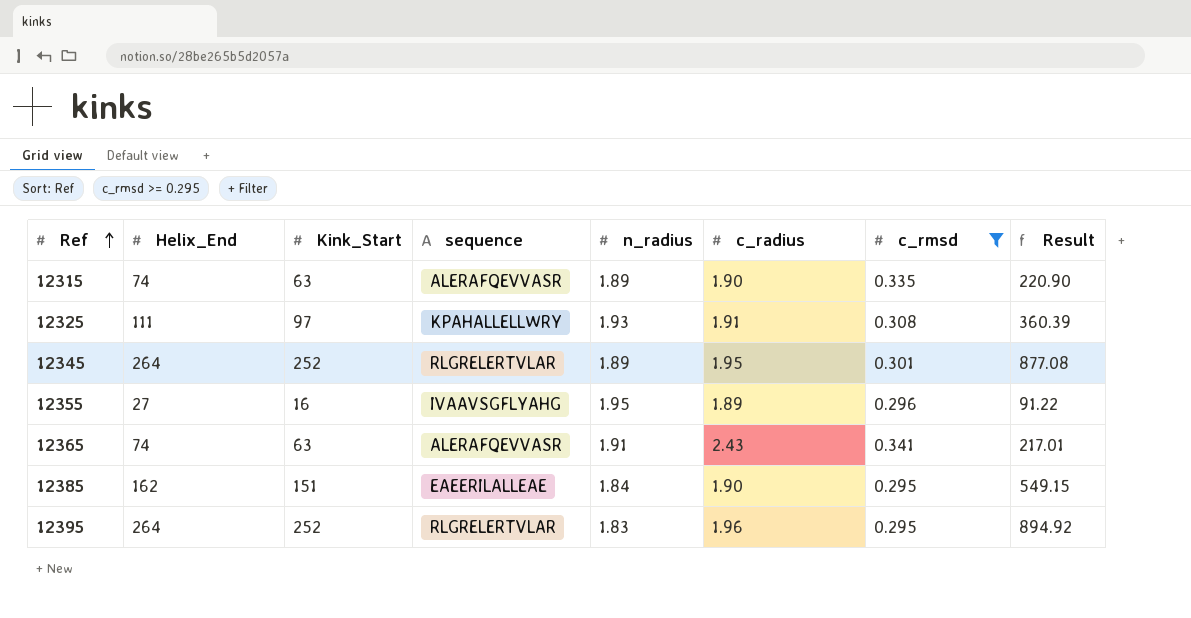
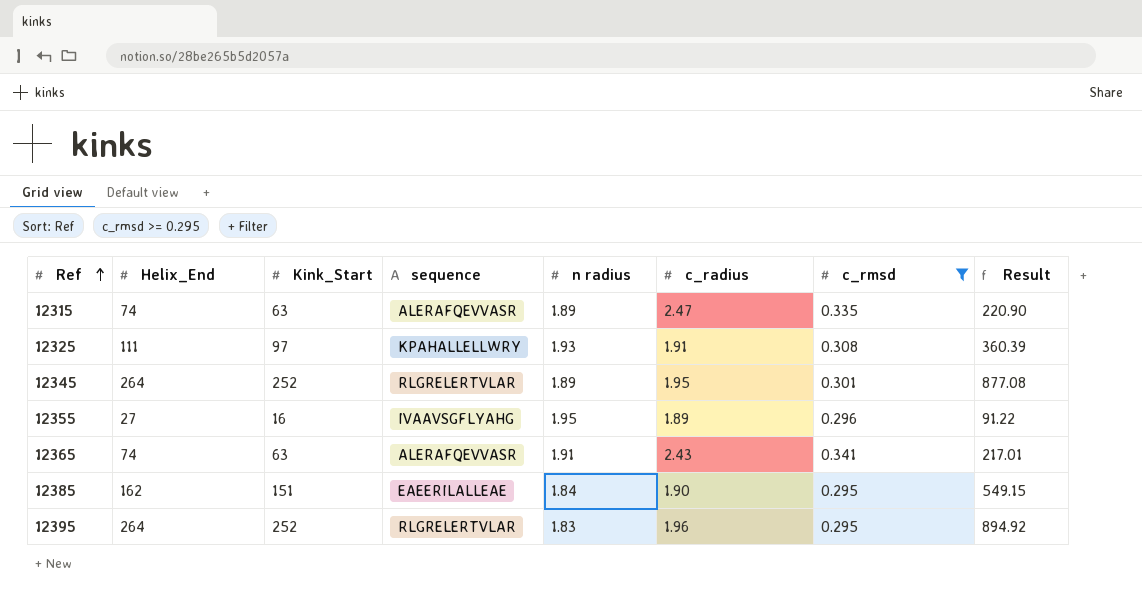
column name: n_radius -> n radius
12315 | c_radius: 1.90 -> 2.47

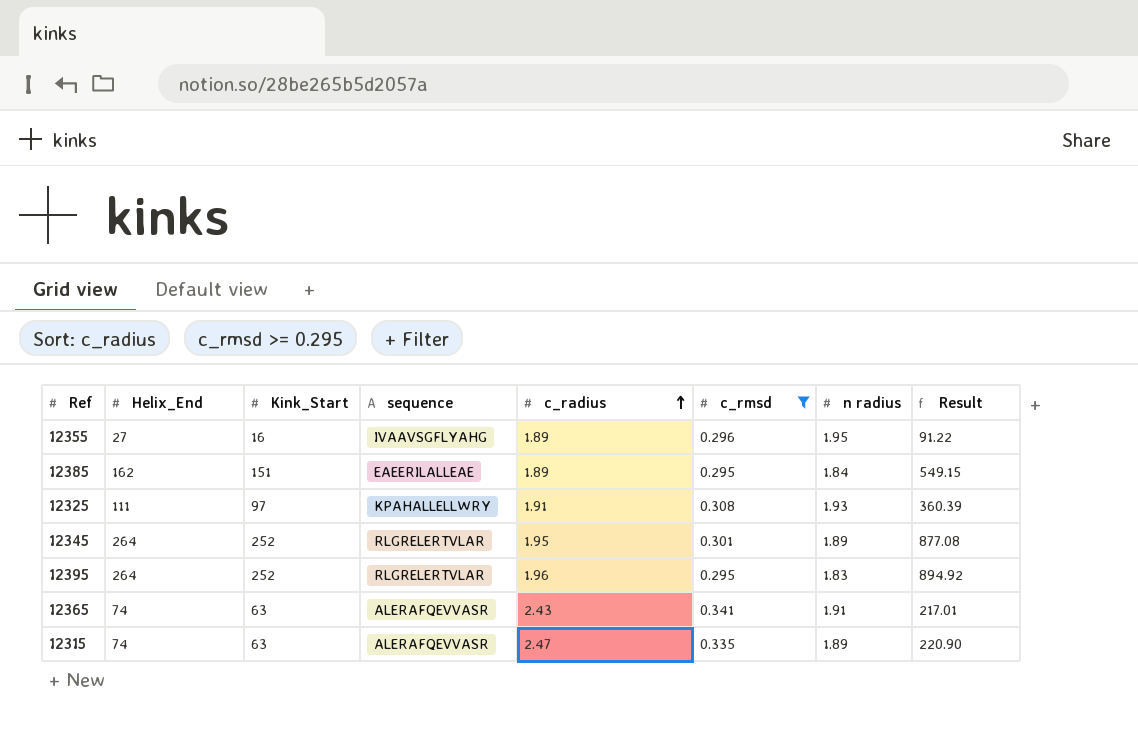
row order: Ref ascending -> c_radius ascending
column n radius | position: 5 -> 7
12385 | c_radius: 1.90 -> 1.89

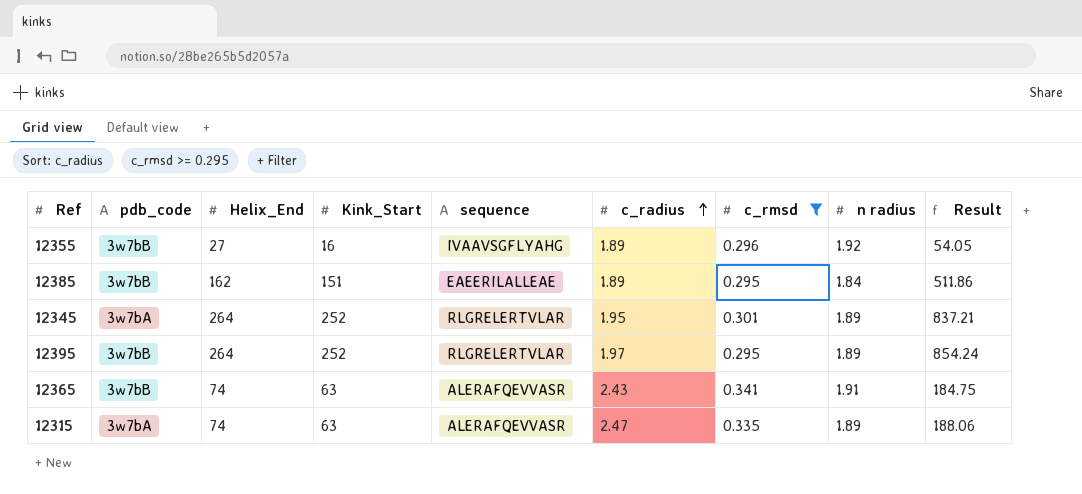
column pdb_code | position: none -> 2
column Result | formula: [Helix_End] / [c_rmsd] -> [Kink_Start] / [c_rmsd]
row 12325: 111 | 97 | KPAHALLELLWRY | 1.91 | 0.308 | 1.93 | 360.39 -> none
12355 | n radius: 1.95 -> 1.92
12395 | c_radius: 1.96 -> 1.97
12395 | n radius: 1.83 -> 1.89

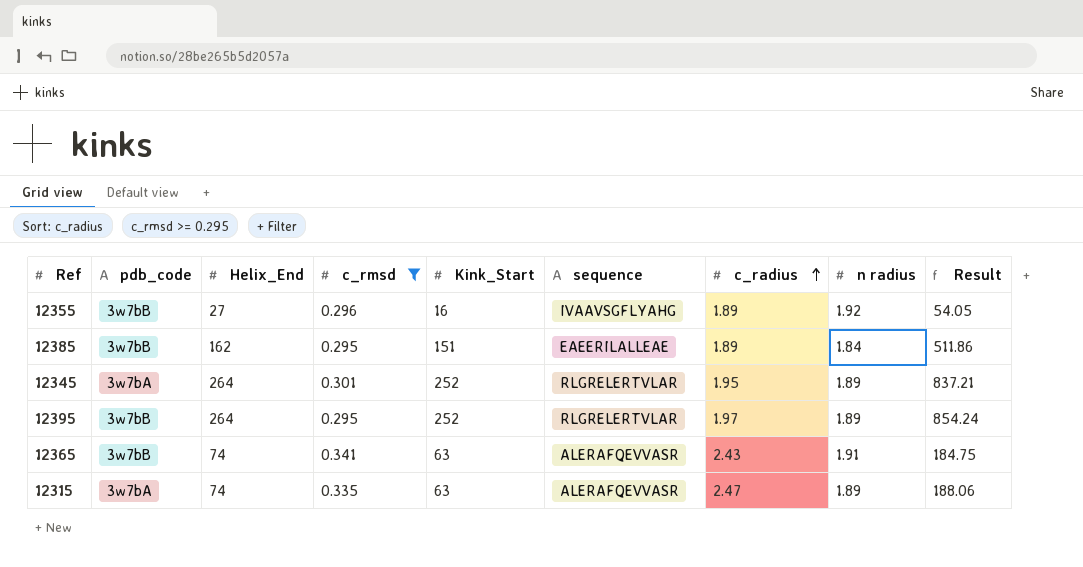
column c_rmsd | position: 7 -> 4

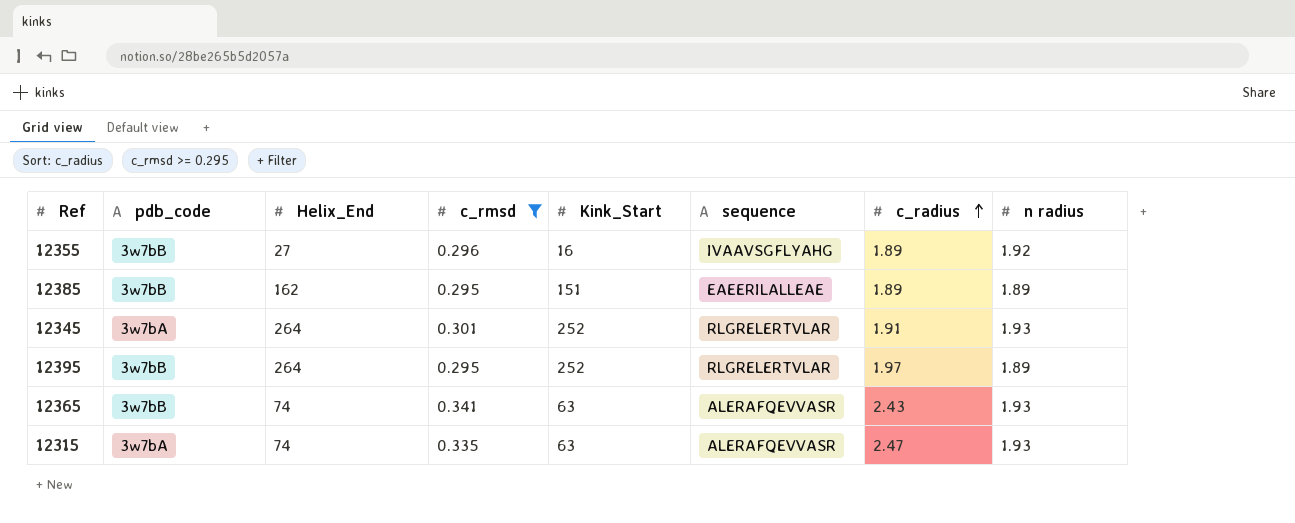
column Result | formula: [Kink_Start] / [c_rmsd] -> none
12385 | n radius: 1.84 -> 1.89
12345 | c_radius: 1.95 -> 1.91
12345 | n radius: 1.89 -> 1.93
12365 | n radius: 1.91 -> 1.93
12315 | n radius: 1.89 -> 1.93

